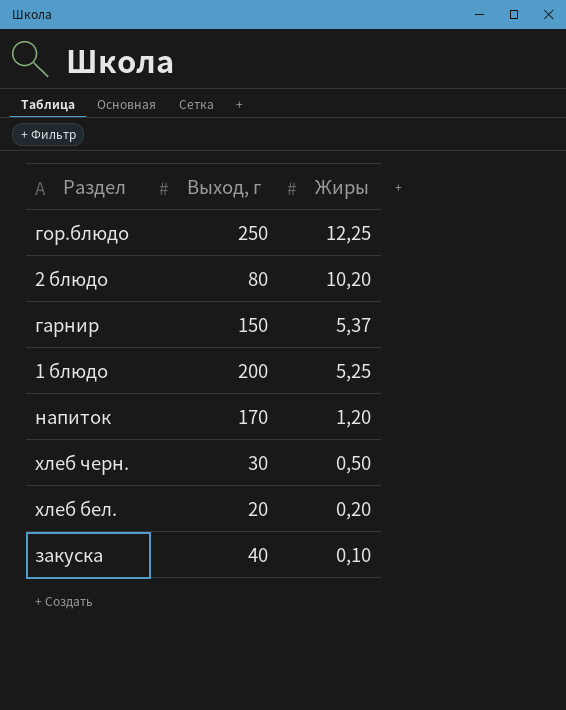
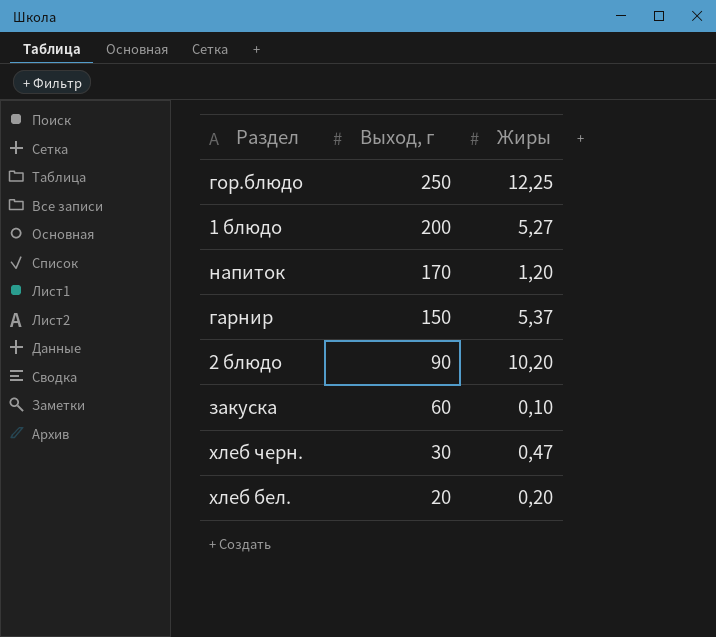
row order: Жиры descending -> Выход, г descending
1 блюдо | Жиры: 5,25 -> 5,27
2 блюдо | Выход, г: 80 -> 90
закуска | Выход, г: 40 -> 60
хлеб черн. | Жиры: 0,50 -> 0,47

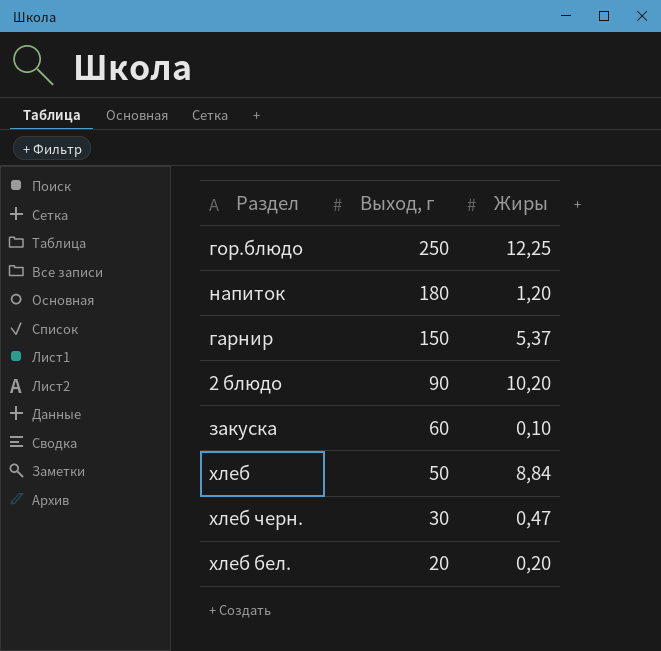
row 1 блюдо: 200 | 5,27 -> none
напиток | Выход, г: 170 -> 180
row хлеб: none -> 50 | 8,84

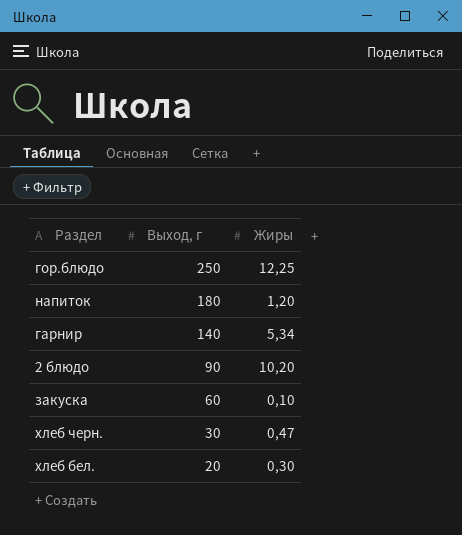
row хлеб: 50 | 8,84 -> none
гарнир | Выход, г: 150 -> 140
гарнир | Жиры: 5,37 -> 5,34
хлеб бел. | Жиры: 0,20 -> 0,30

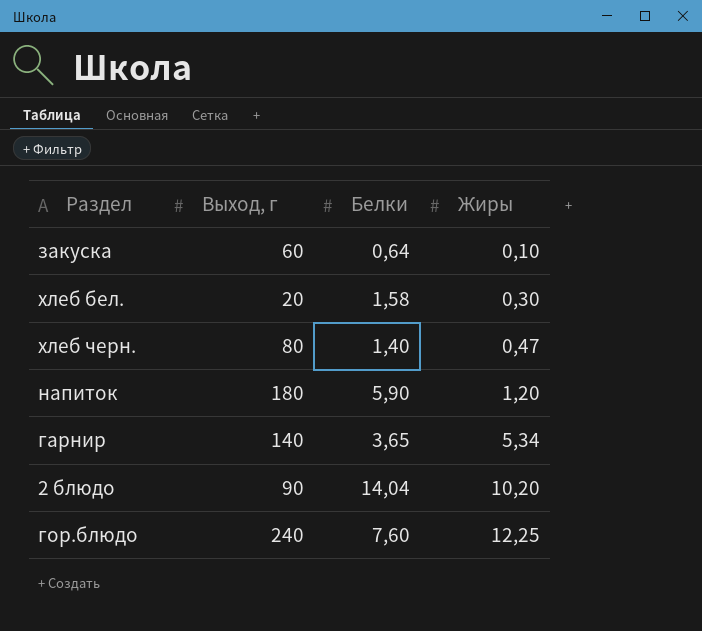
row order: Выход, г descending -> Жиры ascending
column Белки | position: none -> 3
хлеб черн. | Выход, г: 30 -> 80
гор.блюдо | Выход, г: 250 -> 240

